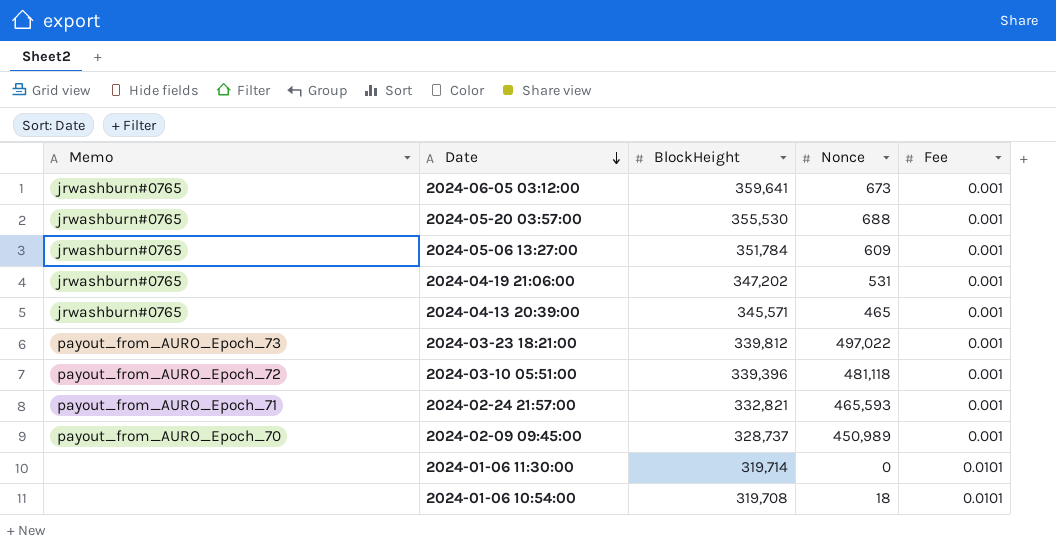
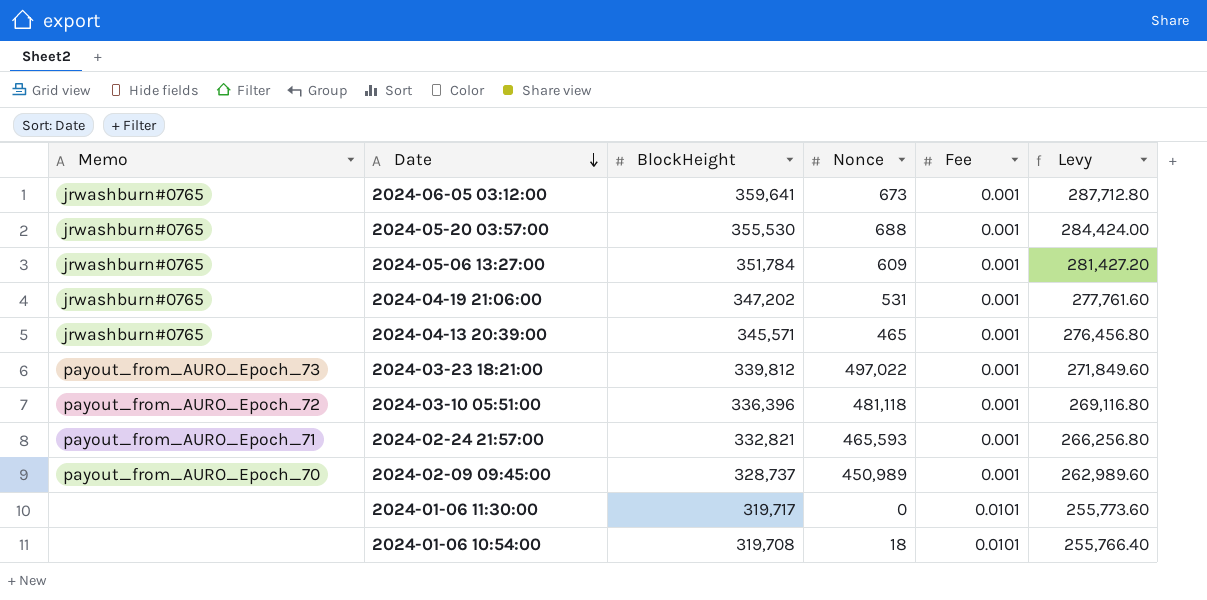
column Levy | formula: none -> [BlockHeight] * 0.8
2024-03-10 05:51:00 | BlockHeight: 339,396 -> 336,396
2024-01-06 11:30:00 | BlockHeight: 319,714 -> 319,717

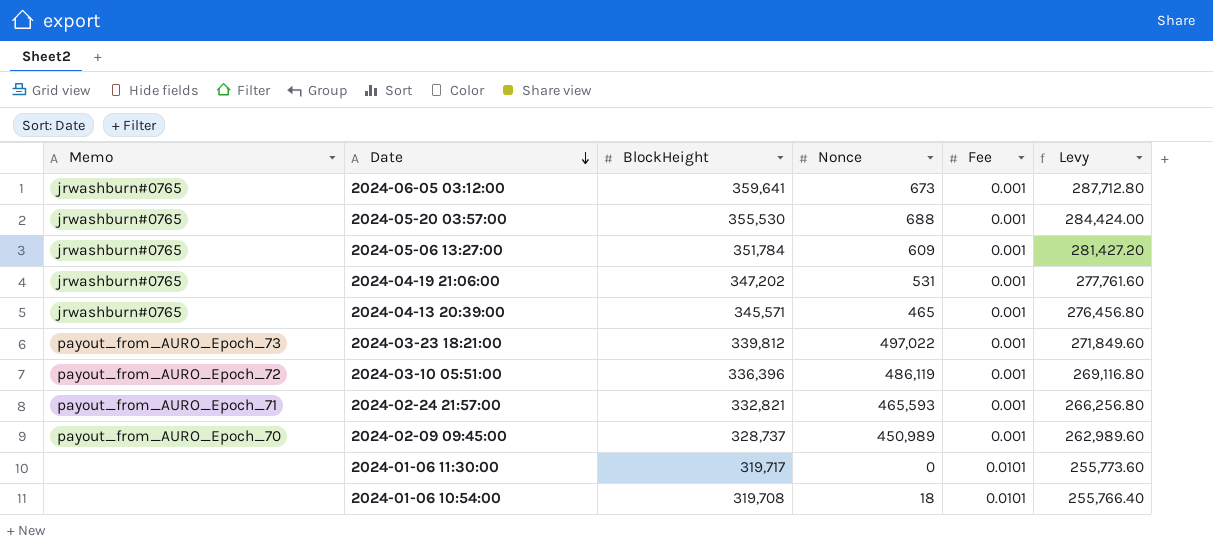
2024-03-10 05:51:00 | Nonce: 481,118 -> 486,119

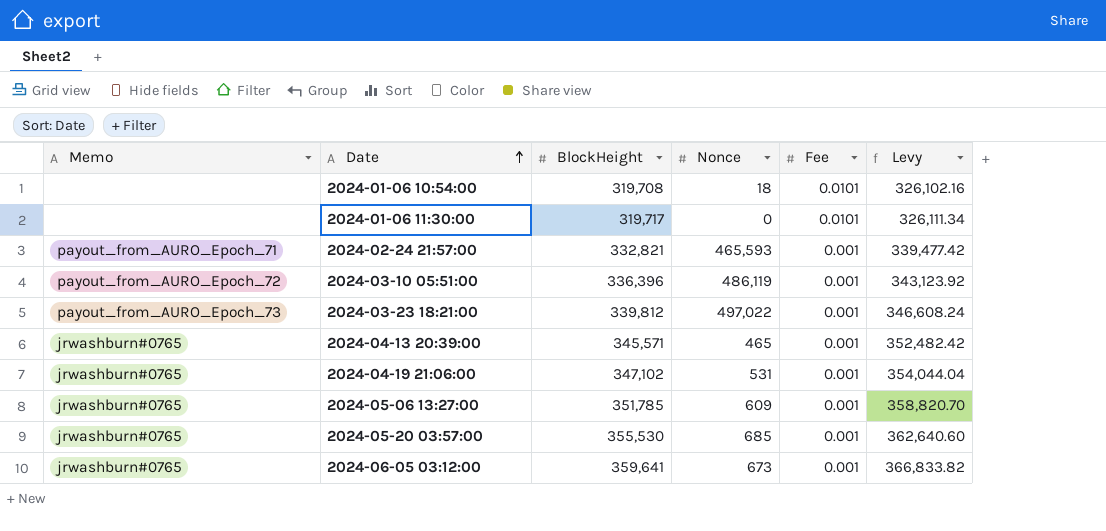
row order: Date descending -> Date ascending
column Levy | formula: [BlockHeight] * 0.8 -> [BlockHeight] * 1.02
row 2024-02-09 09:45:00: payout_from_AURO_Epoch_70 | 328,737 | 450,989 | 0.001 | 262,989.60 -> none
2024-04-19 21:06:00 | BlockHeight: 347,202 -> 347,102
2024-05-06 13:27:00 | BlockHeight: 351,784 -> 351,785
2024-05-20 03:57:00 | Nonce: 688 -> 685

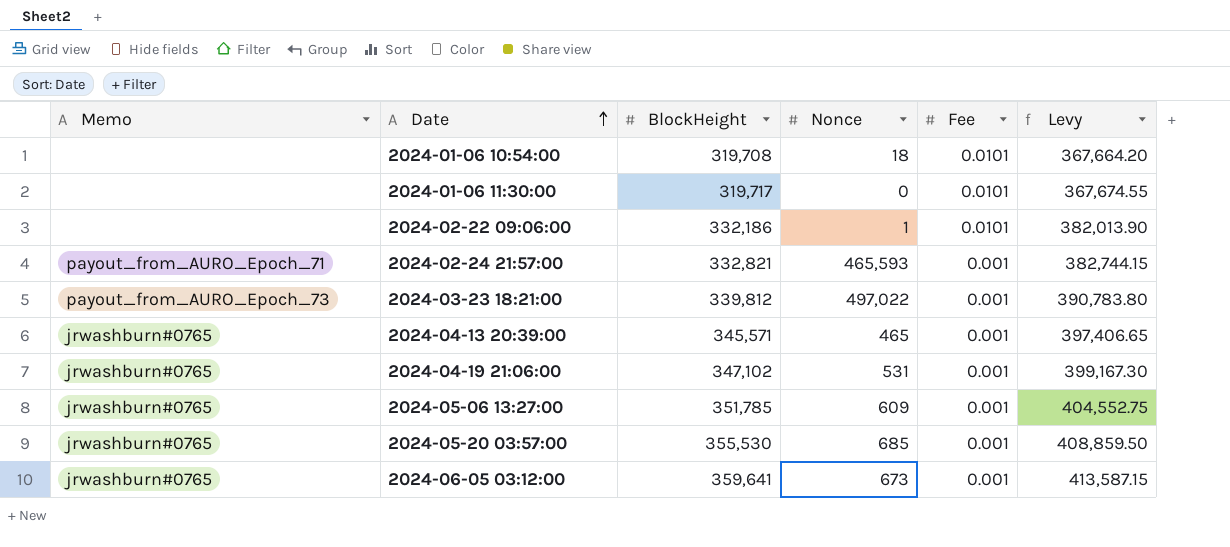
column Levy | formula: [BlockHeight] * 1.02 -> [BlockHeight] * 1.15
row 2024-03-10 05:51:00: payout_from_AURO_Epoch_72 | 336,396 | 486,119 | 0.001 | 343,123.92 -> none
row 2024-02-22 09:06:00: none -> none | 332,186 | 1 | 0.0101 | 382,013.90

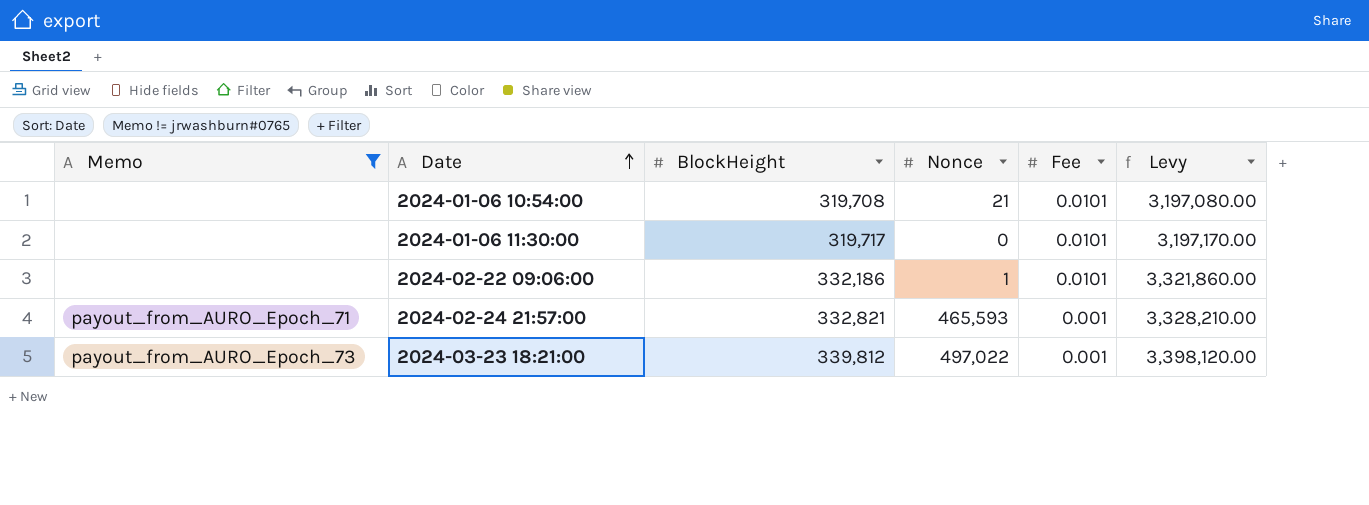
filter: none -> Memo != jrwashburn#0765
column Levy | formula: [BlockHeight] * 1.15 -> [BlockHeight] * 10
2024-01-06 10:54:00 | Nonce: 18 -> 21

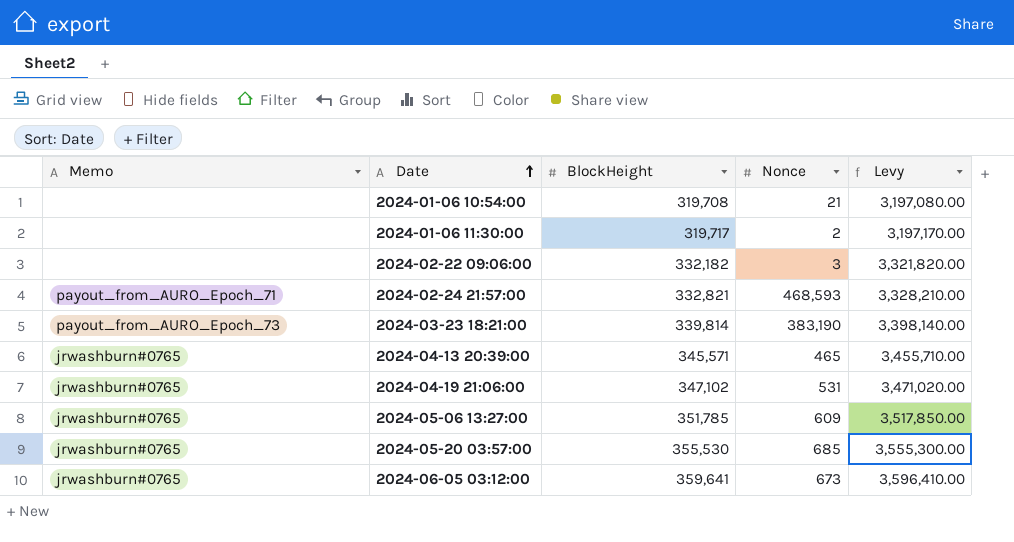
filter: Memo != jrwashburn#0765 -> none
column Fee | position: 5 -> none
2024-01-06 11:30:00 | Nonce: 0 -> 2
2024-02-22 09:06:00 | BlockHeight: 332,186 -> 332,182
2024-02-22 09:06:00 | Nonce: 1 -> 3
2024-02-22 09:06:00 | Levy: 3,321,860.00 -> 3,321,820.00
2024-02-24 21:57:00 | Nonce: 465,593 -> 468,593
2024-03-23 18:21:00 | BlockHeight: 339,812 -> 339,814
2024-03-23 18:21:00 | Nonce: 497,022 -> 383,190
2024-03-23 18:21:00 | Levy: 3,398,120.00 -> 3,398,140.00

